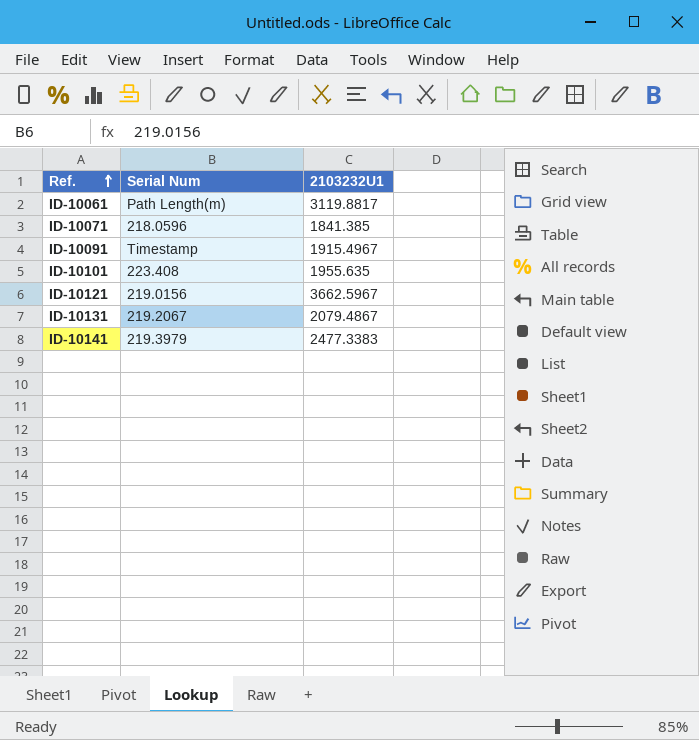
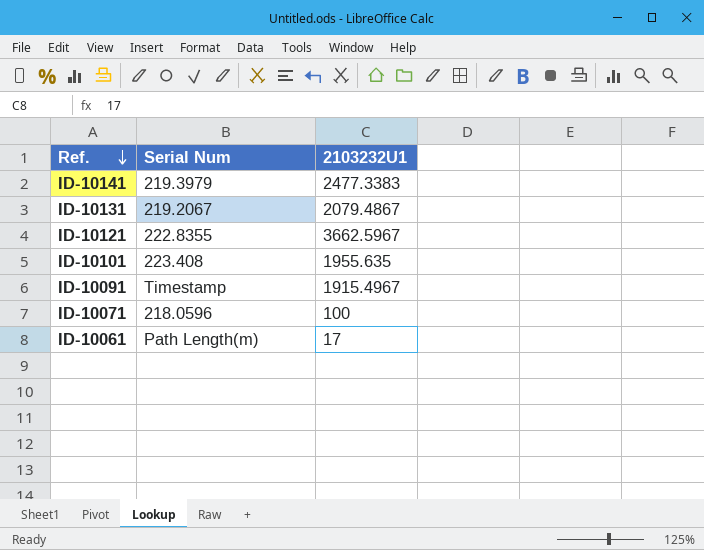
row order: Ref. ascending -> Ref. descending
ID-10121 | Serial Num: 219.0156 -> 222.8355
ID-10071 | 2103232U1: 1841.385 -> 100
ID-10061 | 2103232U1: 3119.8817 -> 17

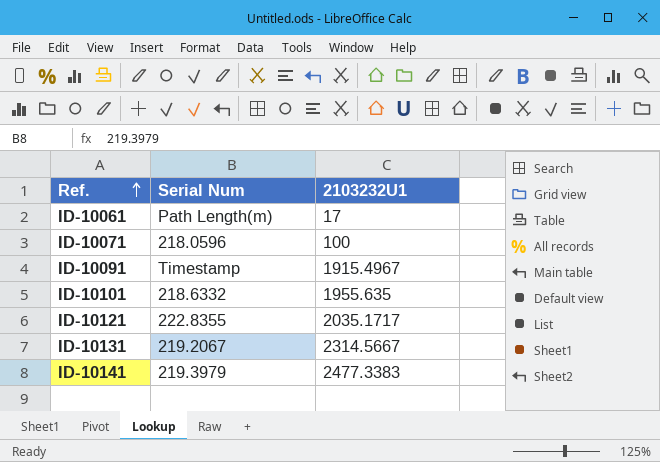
row order: Ref. descending -> Ref. ascending
ID-10101 | Serial Num: 223.408 -> 218.6332
ID-10121 | 2103232U1: 3662.5967 -> 2035.1717
ID-10131 | 2103232U1: 2079.4867 -> 2314.5667

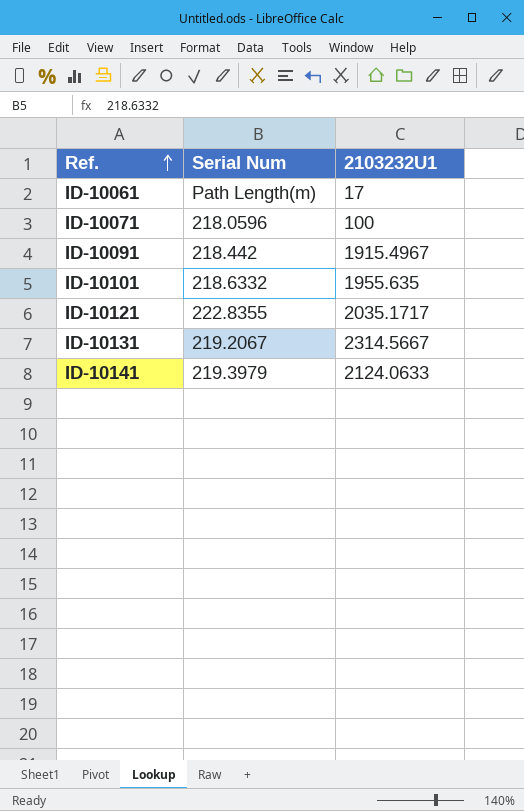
ID-10091 | Serial Num: Timestamp -> 218.442
ID-10141 | 2103232U1: 2477.3383 -> 2124.0633

